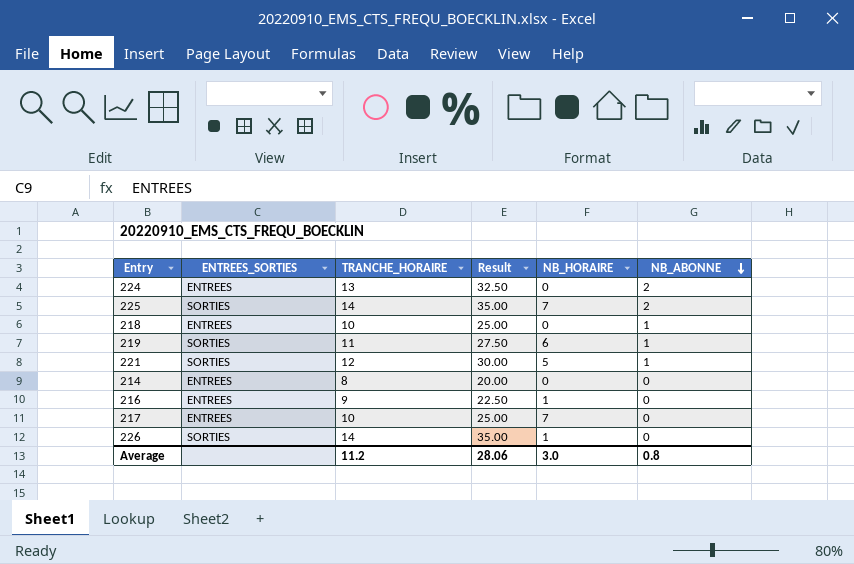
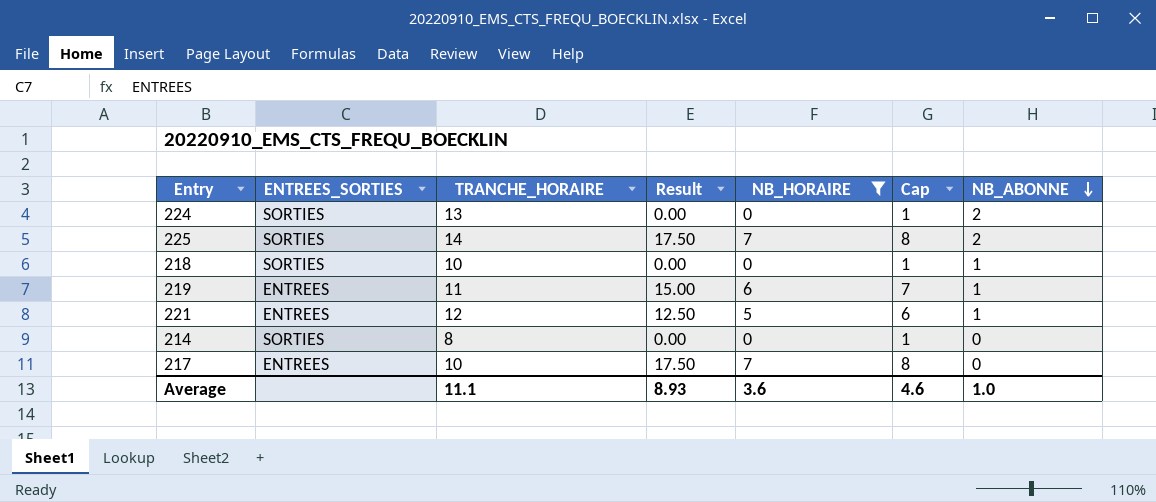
filter: none -> NB_HORAIRE != 1
column Result | formula: [TRANCHE_HORAIRE] * 2.5 -> [NB_HORAIRE] * 2.5
column Cap | formula: none -> [NB_HORAIRE] + 1
224 | ENTREES_SORTIES: ENTREES -> SORTIES
218 | ENTREES_SORTIES: ENTREES -> SORTIES
219 | ENTREES_SORTIES: SORTIES -> ENTREES
221 | ENTREES_SORTIES: SORTIES -> ENTREES
214 | ENTREES_SORTIES: ENTREES -> SORTIES
Average | TRANCHE_HORAIRE: 11.2 -> 11.1
Average | Result: 28.06 -> 8.93
Average | NB_HORAIRE: 3.0 -> 3.6
Average | NB_ABONNE: 0.8 -> 1.0

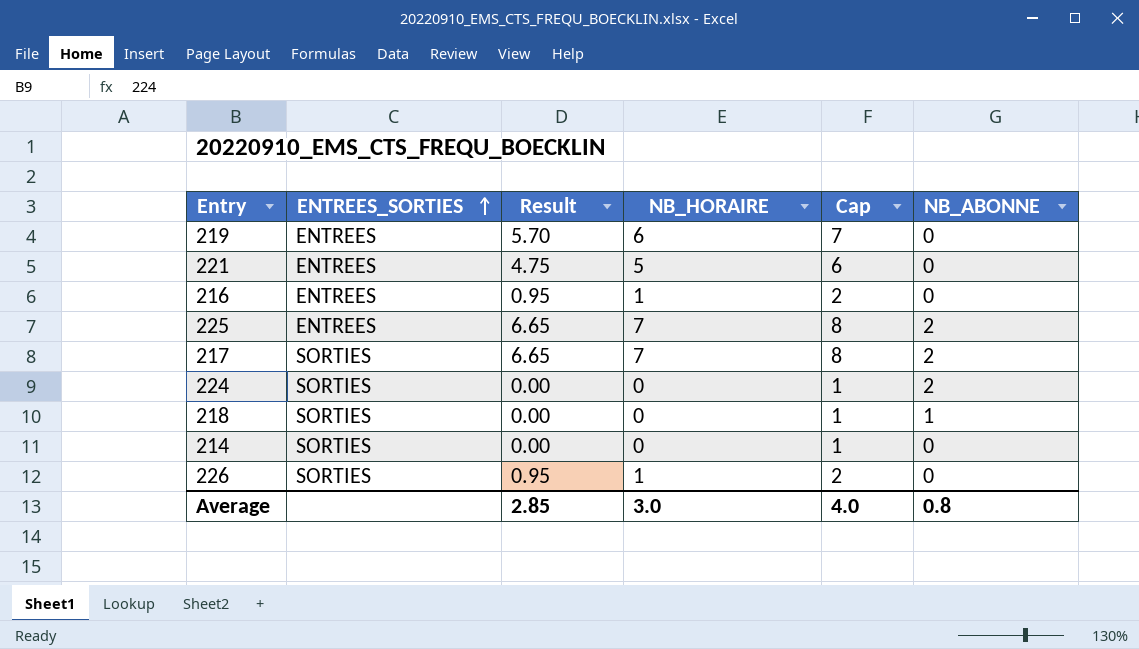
filter: NB_HORAIRE != 1 -> none
row order: NB_ABONNE descending -> ENTREES_SORTIES ascending
column TRANCHE_HORAIRE | position: 3 -> none
column Result | formula: [NB_HORAIRE] * 2.5 -> [NB_HORAIRE] * 0.95
219 | NB_ABONNE: 1 -> 0
221 | NB_ABONNE: 1 -> 0
225 | ENTREES_SORTIES: SORTIES -> ENTREES
217 | ENTREES_SORTIES: ENTREES -> SORTIES
217 | NB_ABONNE: 0 -> 2
Average | Result: 8.93 -> 2.85
Average | NB_HORAIRE: 3.6 -> 3.0
Average | Cap: 4.6 -> 4.0
Average | NB_ABONNE: 1.0 -> 0.8

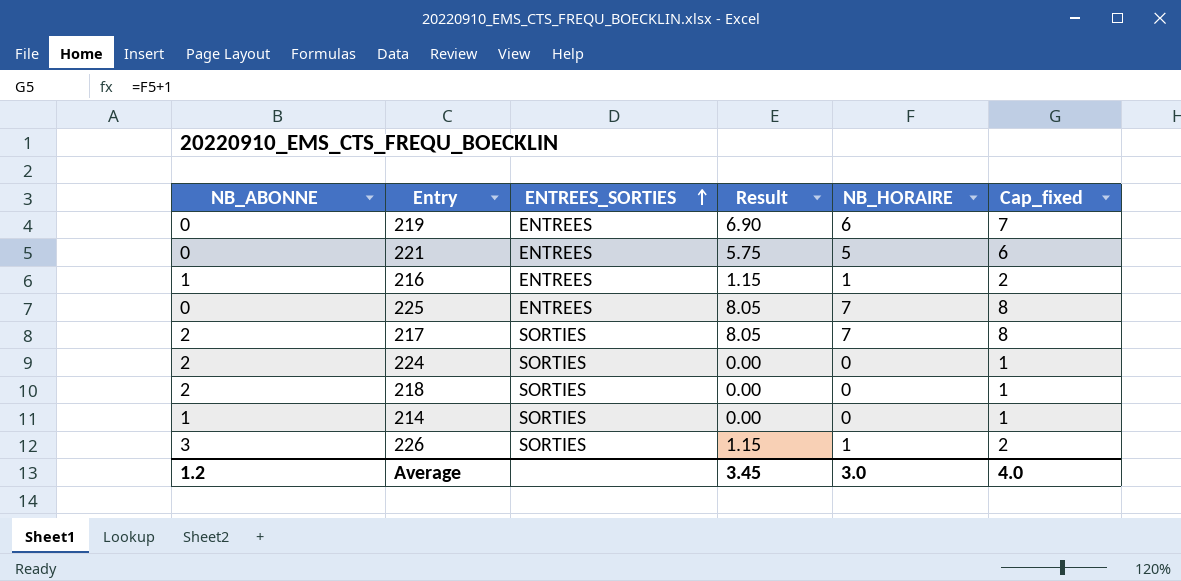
column NB_ABONNE | position: 6 -> 1
column Result | formula: [NB_HORAIRE] * 0.95 -> [NB_HORAIRE] * 1.15
column name: Cap -> Cap_fixed
216 | NB_ABONNE: 0 -> 1
225 | NB_ABONNE: 2 -> 0
218 | NB_ABONNE: 1 -> 2
214 | NB_ABONNE: 0 -> 1
226 | NB_ABONNE: 0 -> 3
Average | NB_ABONNE: 0.8 -> 1.2
Average | Result: 2.85 -> 3.45

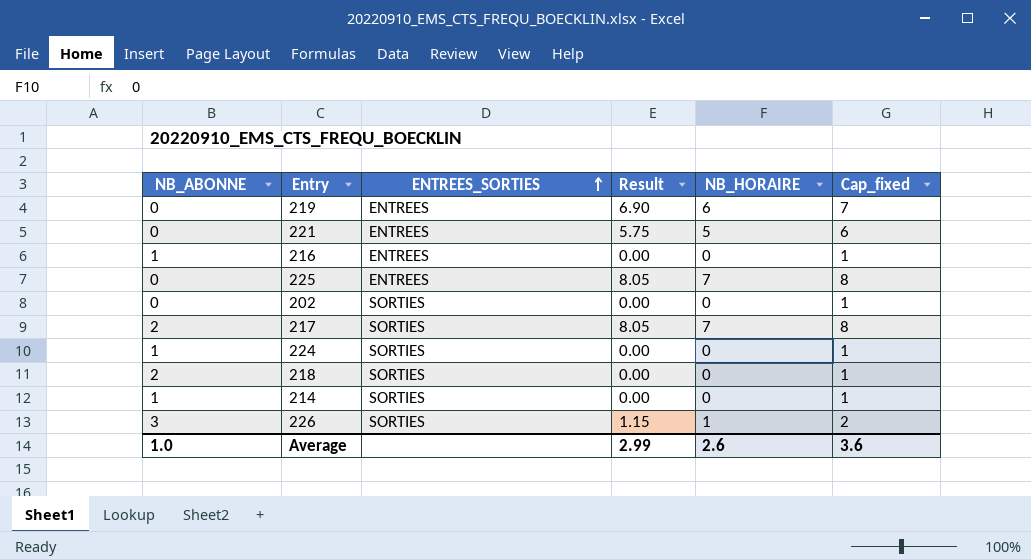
216 | Result: 1.15 -> 0.00
216 | NB_HORAIRE: 1 -> 0
216 | Cap_fixed: 2 -> 1
row 202: none -> 0 | SORTIES | 0.00 | 0 | 1
224 | NB_ABONNE: 2 -> 1
Average | NB_ABONNE: 1.2 -> 1.0
Average | Result: 3.45 -> 2.99
Average | NB_HORAIRE: 3.0 -> 2.6
Average | Cap_fixed: 4.0 -> 3.6

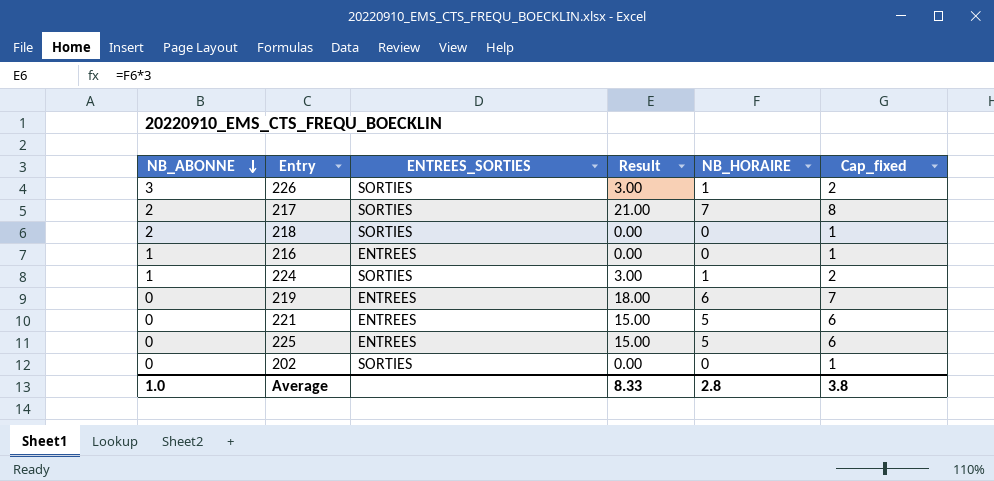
row order: ENTREES_SORTIES ascending -> NB_ABONNE descending
column Result | formula: [NB_HORAIRE] * 1.15 -> [NB_HORAIRE] * 3
row 214: 1 | SORTIES | 0.00 | 0 | 1 -> none
224 | NB_HORAIRE: 0 -> 1
224 | Cap_fixed: 1 -> 2
225 | NB_HORAIRE: 7 -> 5
225 | Cap_fixed: 8 -> 6
Average | Result: 2.99 -> 8.33
Average | NB_HORAIRE: 2.6 -> 2.8
Average | Cap_fixed: 3.6 -> 3.8

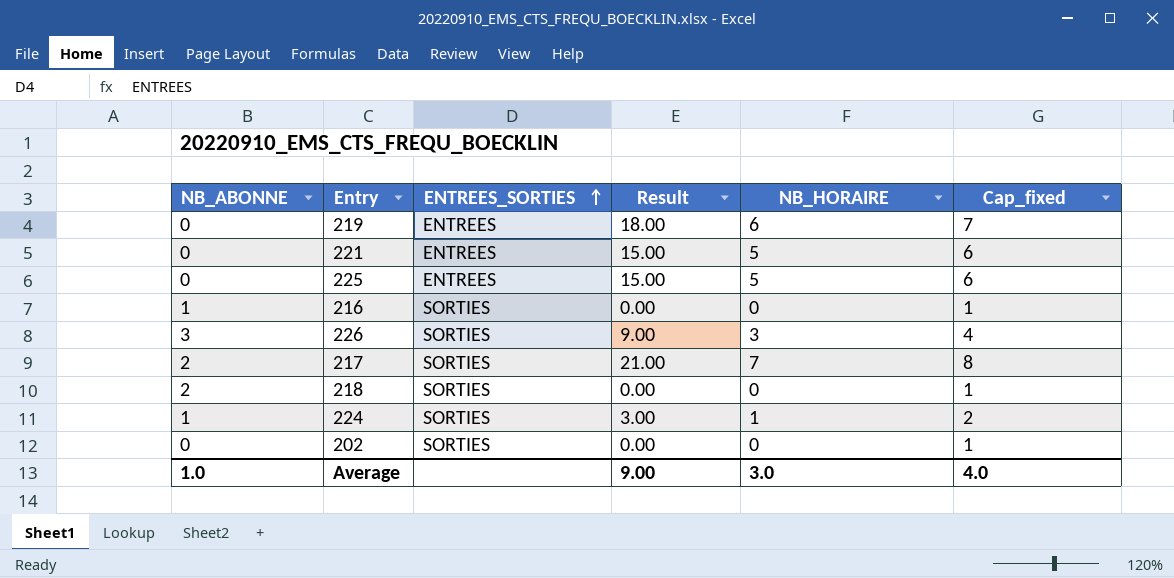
row order: NB_ABONNE descending -> ENTREES_SORTIES ascending
216 | ENTREES_SORTIES: ENTREES -> SORTIES
226 | Result: 3.00 -> 9.00
226 | NB_HORAIRE: 1 -> 3
226 | Cap_fixed: 2 -> 4
Average | Result: 8.33 -> 9.00
Average | NB_HORAIRE: 2.8 -> 3.0
Average | Cap_fixed: 3.8 -> 4.0

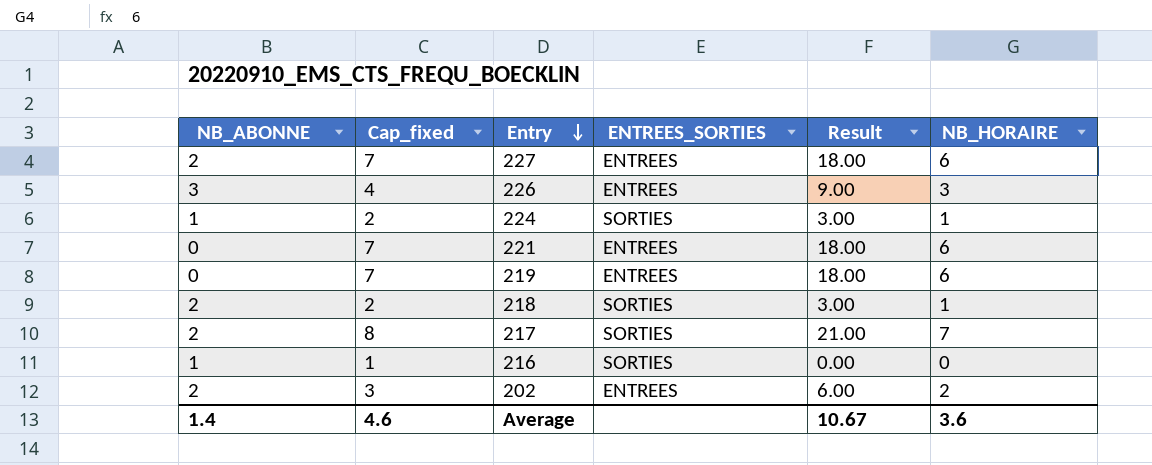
row order: ENTREES_SORTIES ascending -> Entry descending
column Cap_fixed | position: 6 -> 2
row 225: 0 | ENTREES | 15.00 | 5 | 6 -> none
row 227: none -> 2 | 7 | ENTREES | 18.00 | 6
226 | ENTREES_SORTIES: SORTIES -> ENTREES
221 | Cap_fixed: 6 -> 7
221 | Result: 15.00 -> 18.00
221 | NB_HORAIRE: 5 -> 6
218 | Cap_fixed: 1 -> 2
218 | Result: 0.00 -> 3.00
218 | NB_HORAIRE: 0 -> 1
202 | NB_ABONNE: 0 -> 2
202 | Cap_fixed: 1 -> 3
202 | ENTREES_SORTIES: SORTIES -> ENTREES
202 | Result: 0.00 -> 6.00
202 | NB_HORAIRE: 0 -> 2
Average | NB_ABONNE: 1.0 -> 1.4
Average | Cap_fixed: 4.0 -> 4.6
Average | Result: 9.00 -> 10.67
Average | NB_HORAIRE: 3.0 -> 3.6

